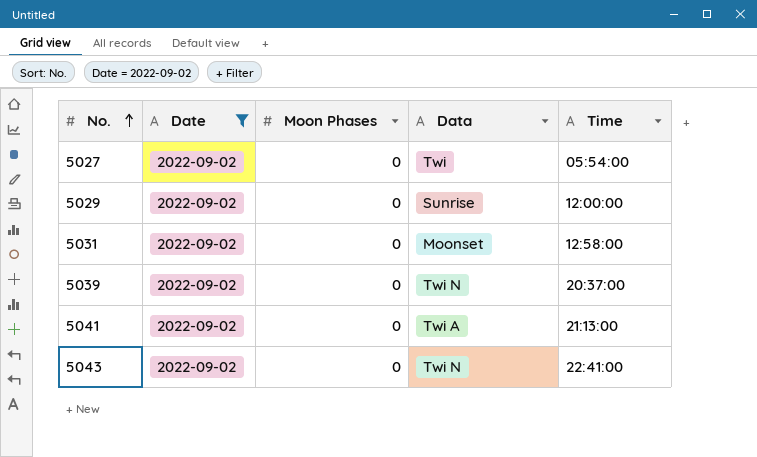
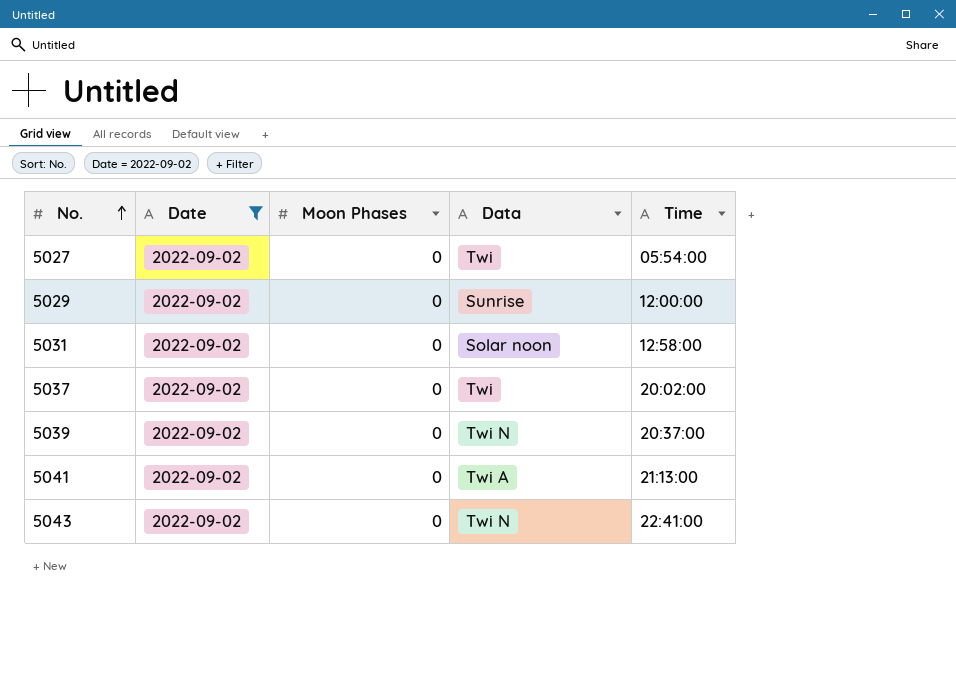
5031 | Data: Moonset -> Solar noon
row 5037: none -> 2022-09-02 | 0 | Twi | 20:02:00

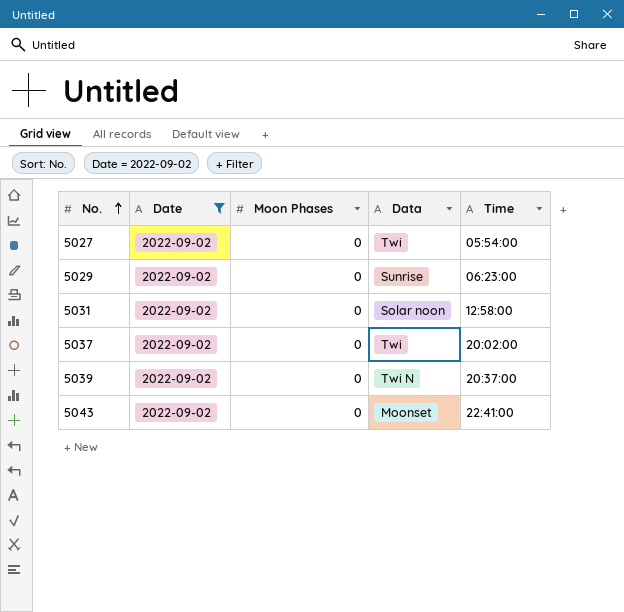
row 5041: 2022-09-02 | 0 | Twi A | 21:13:00 -> none
5029 | Time: 12:00:00 -> 06:23:00
5043 | Data: Twi N -> Moonset

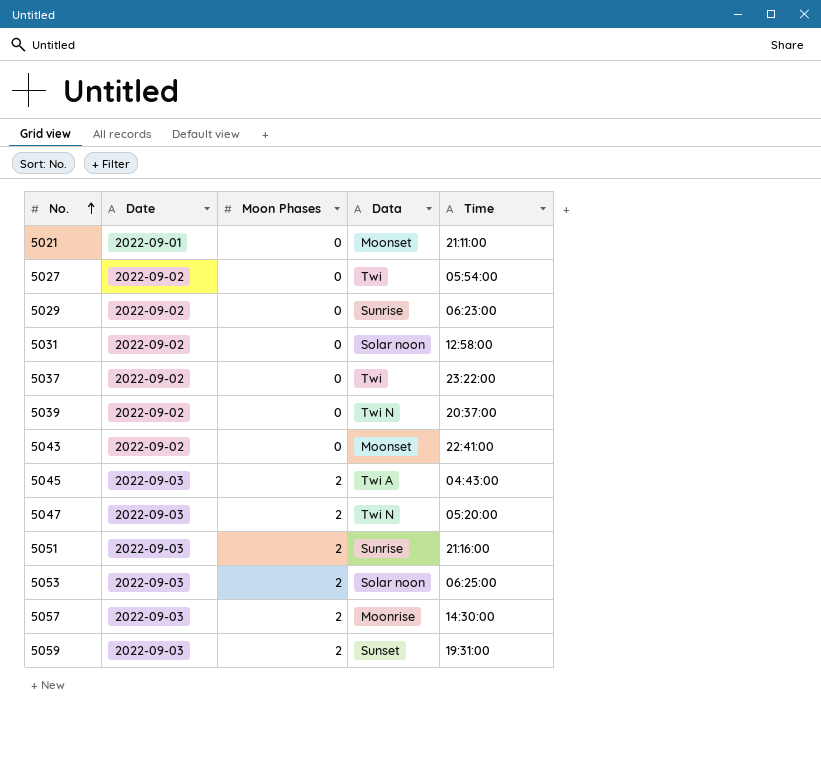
filter: Date = 2022-09-02 -> none
5037 | Time: 20:02:00 -> 23:22:00

